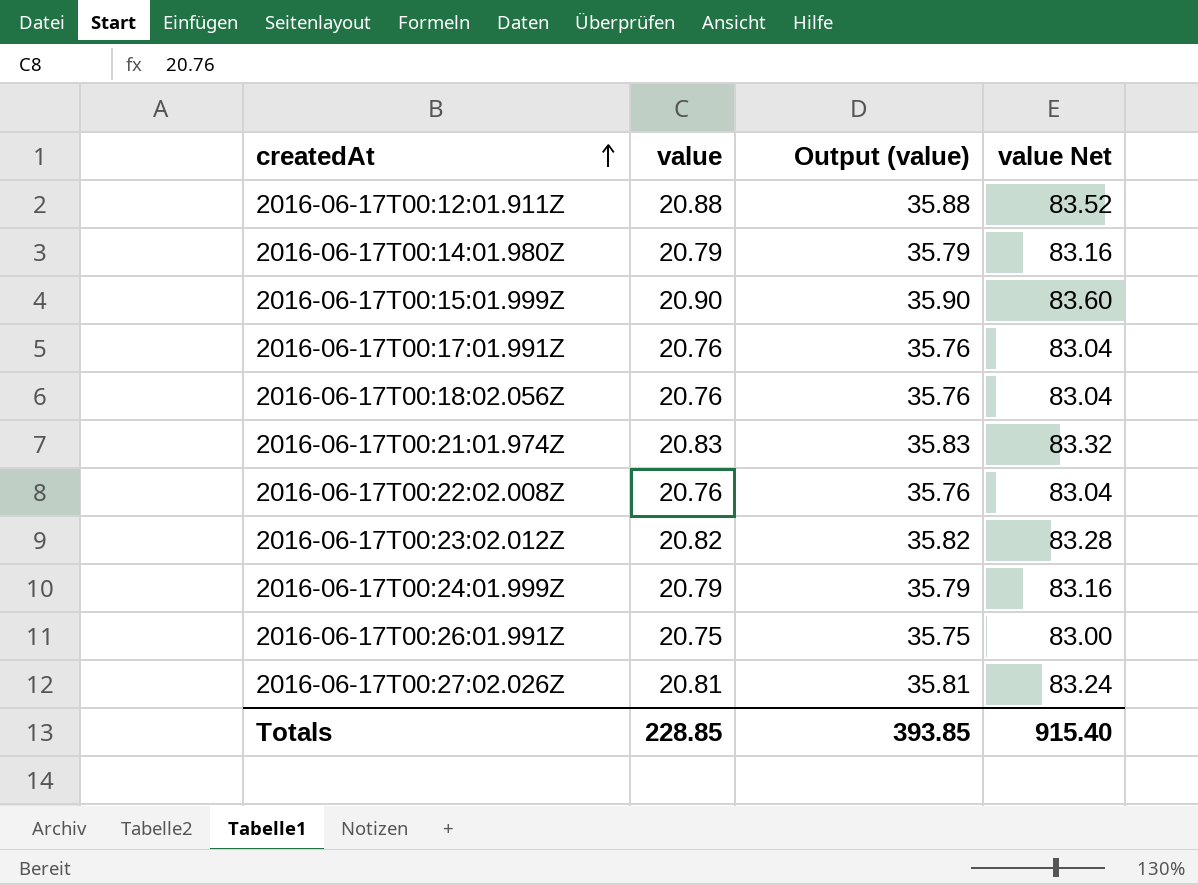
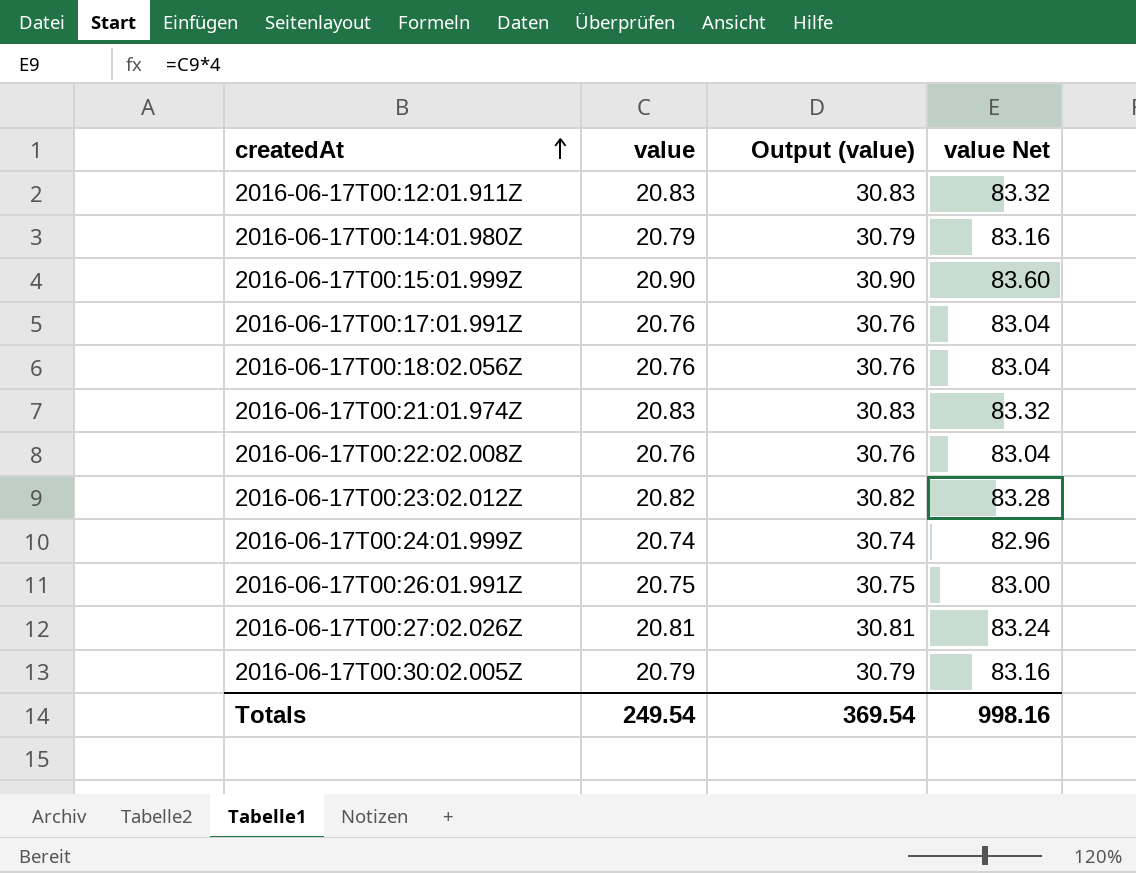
column Output (value) | formula: [value] + 15 -> [value] + 10
2016-06-17T00:12:01.911Z | value: 20.88 -> 20.83
2016-06-17T00:12:01.911Z | value Net: 83.52 -> 83.32
2016-06-17T00:24:01.999Z | value: 20.79 -> 20.74
2016-06-17T00:24:01.999Z | value Net: 83.16 -> 82.96
row 2016-06-17T00:30:02.005Z: none -> 20.79 | 30.79 | 83.16
Totals | value: 228.85 -> 249.54
Totals | Output (value): 393.85 -> 369.54
Totals | value Net: 915.40 -> 998.16

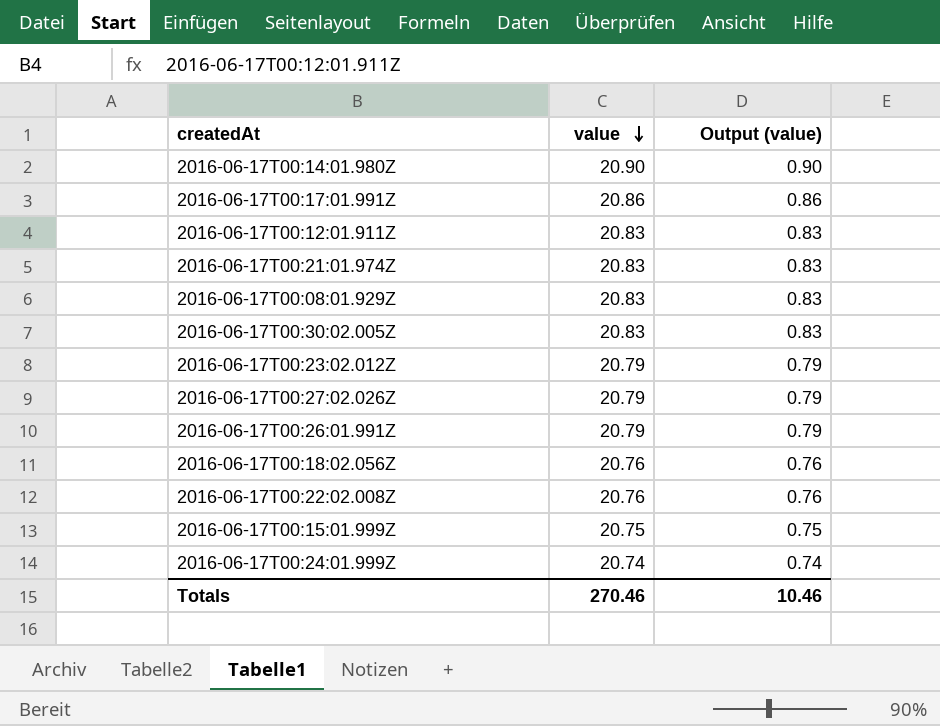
row order: createdAt ascending -> value descending
column value Net | formula: [value] * 4 -> none
column Output (value) | formula: [value] + 10 -> [value] - 20
2016-06-17T00:14:01.980Z | value: 20.79 -> 20.90
2016-06-17T00:17:01.991Z | value: 20.76 -> 20.86
row 2016-06-17T00:08:01.929Z: none -> 20.83 | 0.83
2016-06-17T00:30:02.005Z | value: 20.79 -> 20.83
2016-06-17T00:23:02.012Z | value: 20.82 -> 20.79
2016-06-17T00:27:02.026Z | value: 20.81 -> 20.79
2016-06-17T00:26:01.991Z | value: 20.75 -> 20.79
2016-06-17T00:15:01.999Z | value: 20.90 -> 20.75
Totals | value: 249.54 -> 270.46
Totals | Output (value): 369.54 -> 10.46

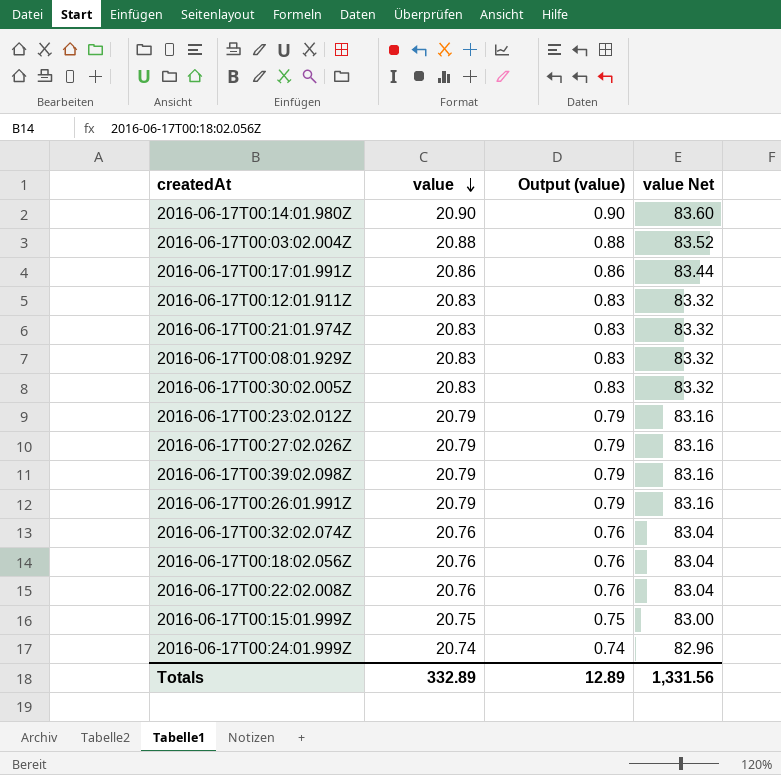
column value Net | formula: none -> [value] * 4
row 2016-06-17T00:03:02.004Z: none -> 20.88 | 0.88 | 83.52
row 2016-06-17T00:39:02.098Z: none -> 20.79 | 0.79 | 83.16
row 2016-06-17T00:32:02.074Z: none -> 20.76 | 0.76 | 83.04
Totals | value: 270.46 -> 332.89
Totals | Output (value): 10.46 -> 12.89

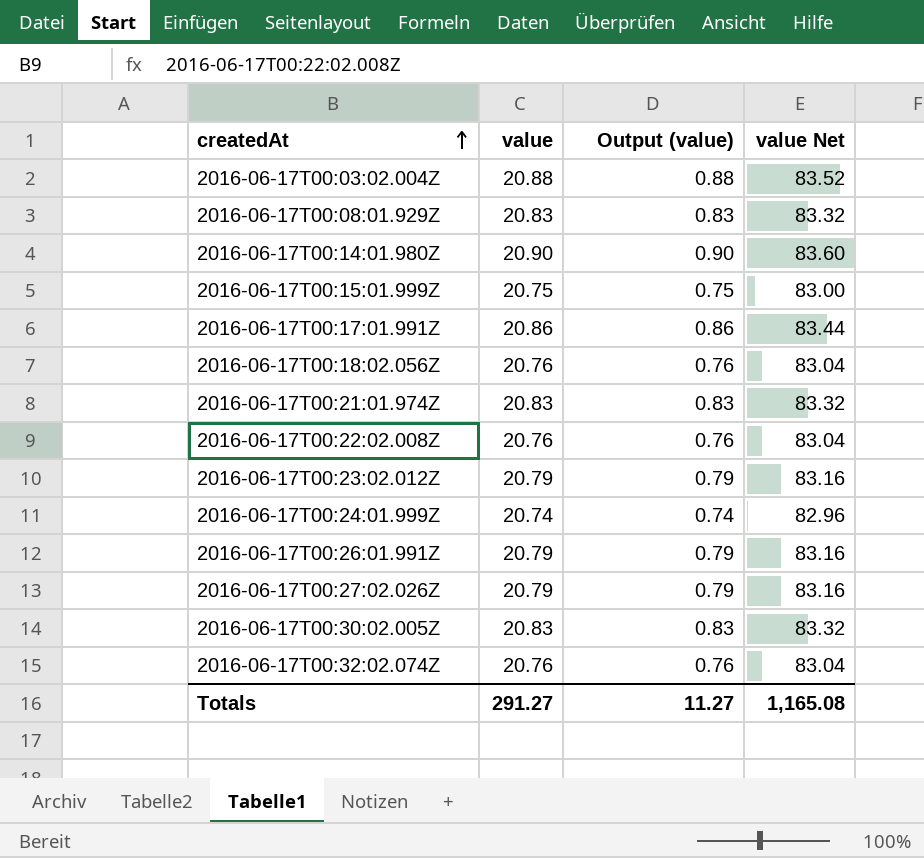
row order: value descending -> createdAt ascending
row 2016-06-17T00:12:01.911Z: 20.83 | 0.83 | 83.32 -> none
row 2016-06-17T00:39:02.098Z: 20.79 | 0.79 | 83.16 -> none
Totals | value: 332.89 -> 291.27
Totals | Output (value): 12.89 -> 11.27
Totals | value Net: 1,331.56 -> 1,165.08

